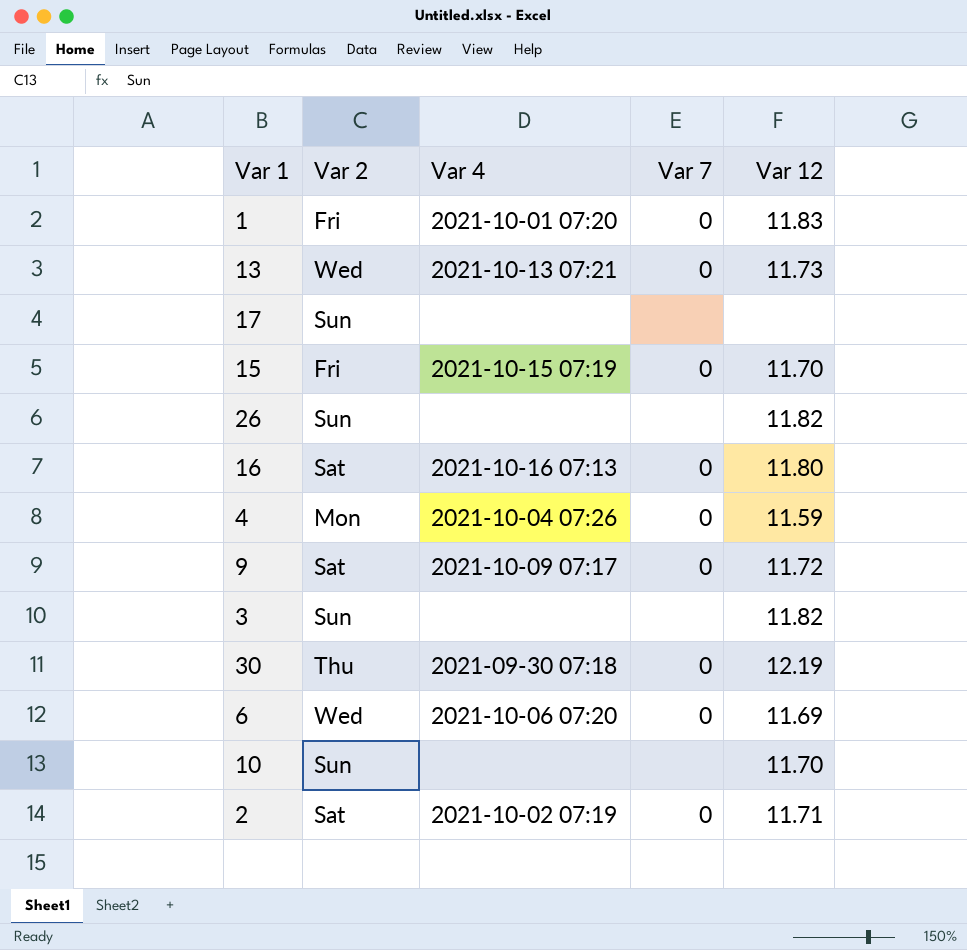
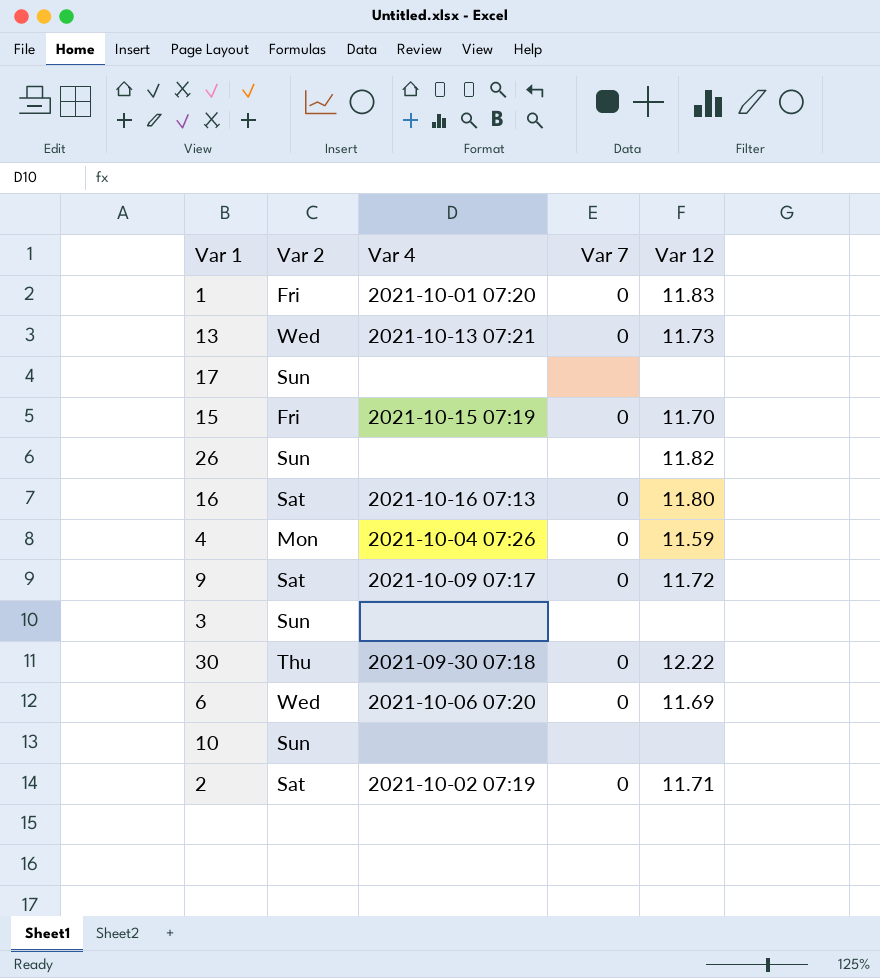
3 | Var 12: 11.82 -> none
30 | Var 12: 12.19 -> 12.22
10 | Var 12: 11.70 -> none

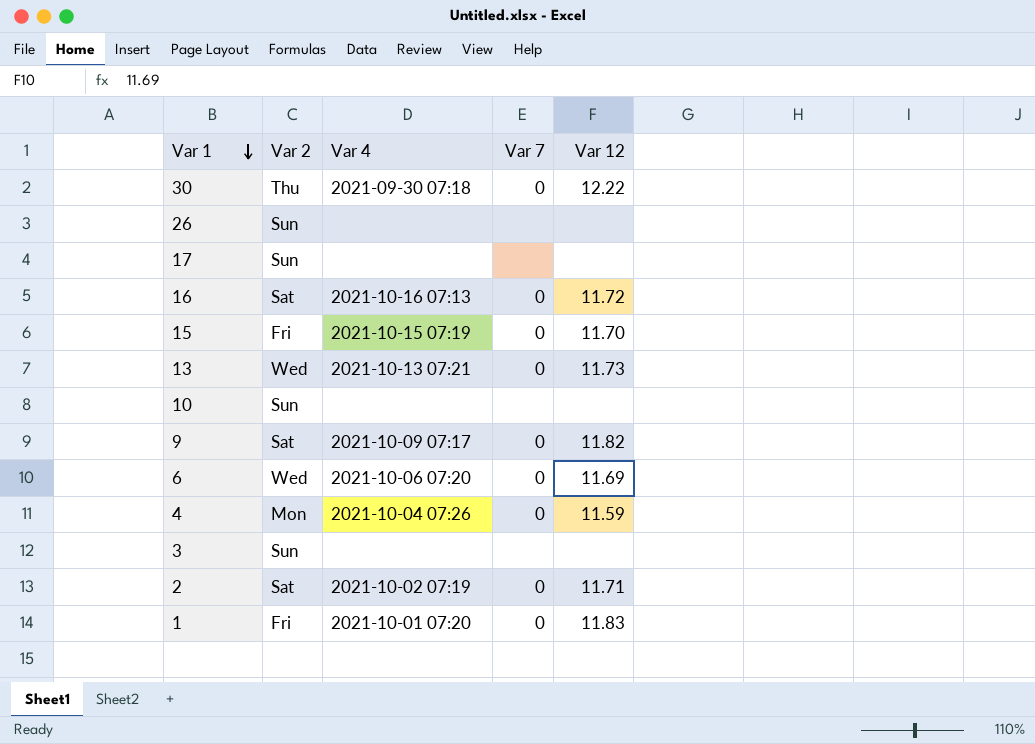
row order: none -> Var 1 descending
26 | Var 12: 11.82 -> none
16 | Var 12: 11.80 -> 11.72
9 | Var 12: 11.72 -> 11.82

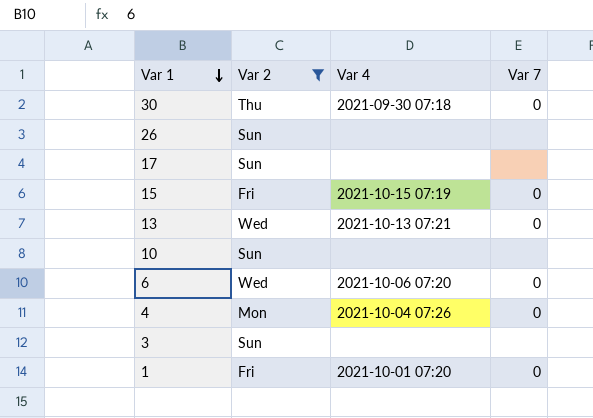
filter: none -> Var 2 != Sat
column Var 12 | position: 5 -> none

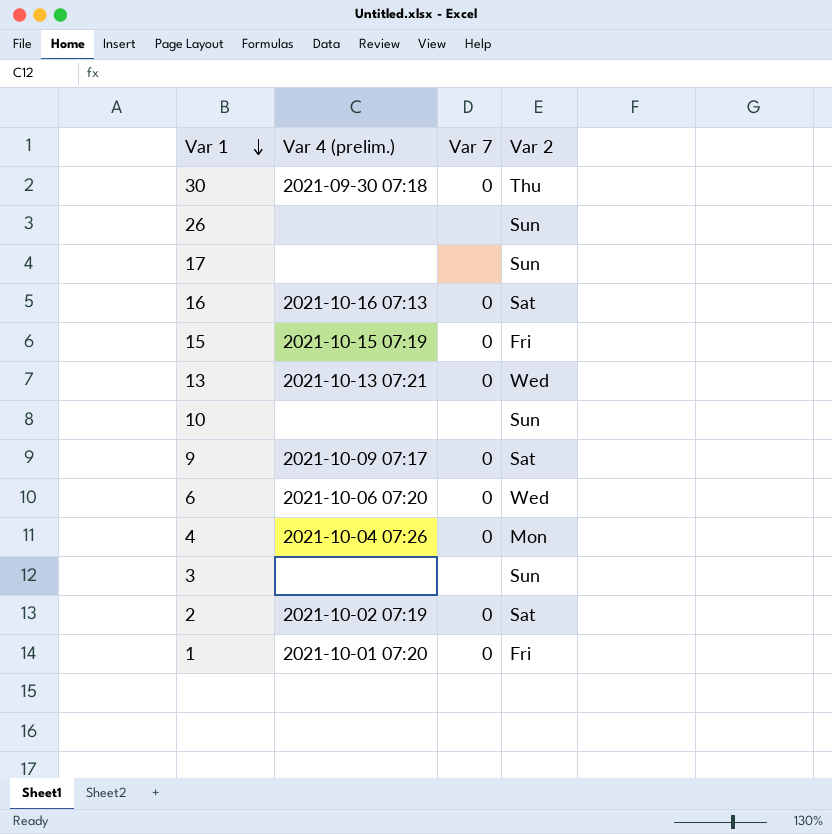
filter: Var 2 != Sat -> none
column name: Var 4 -> Var 4 (prelim.)
column Var 2 | position: 2 -> 4

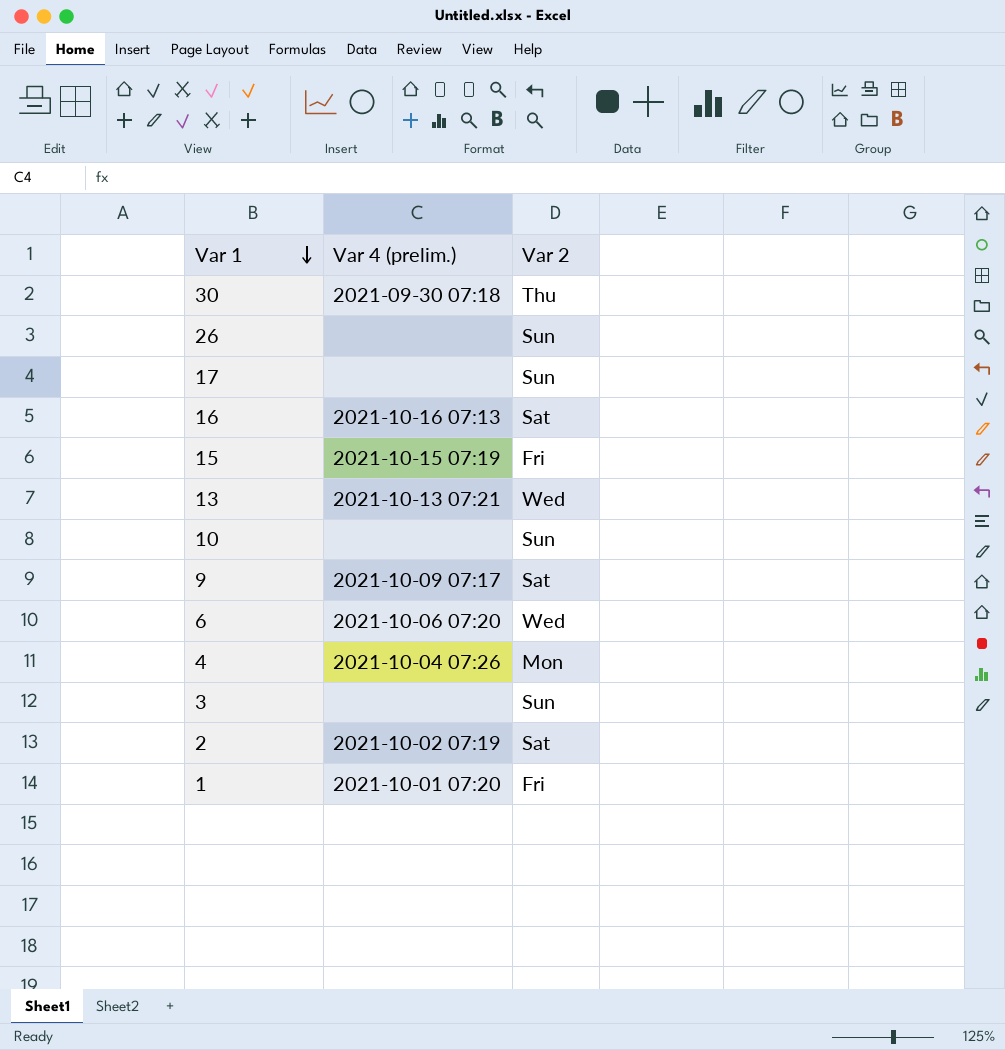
column Var 7 | position: 3 -> none

